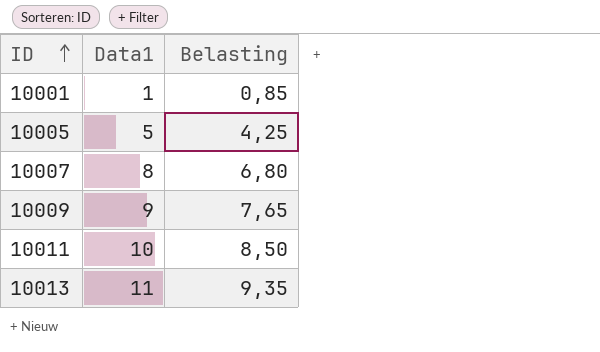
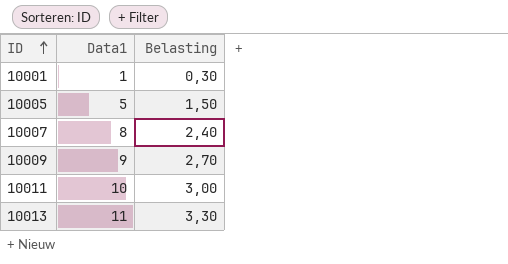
column Belasting | formula: [Data1] * 0,85 -> [Data1] * 0,3

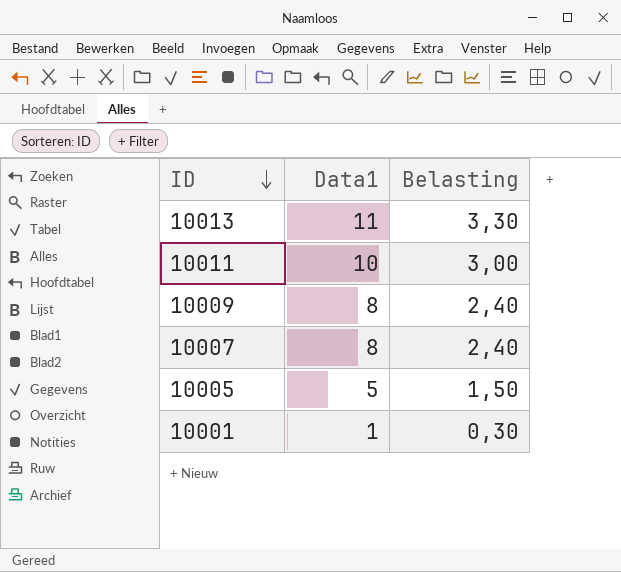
row order: ID ascending -> ID descending
10009 | Data1: 9 -> 8
10009 | Belasting: 2,70 -> 2,40

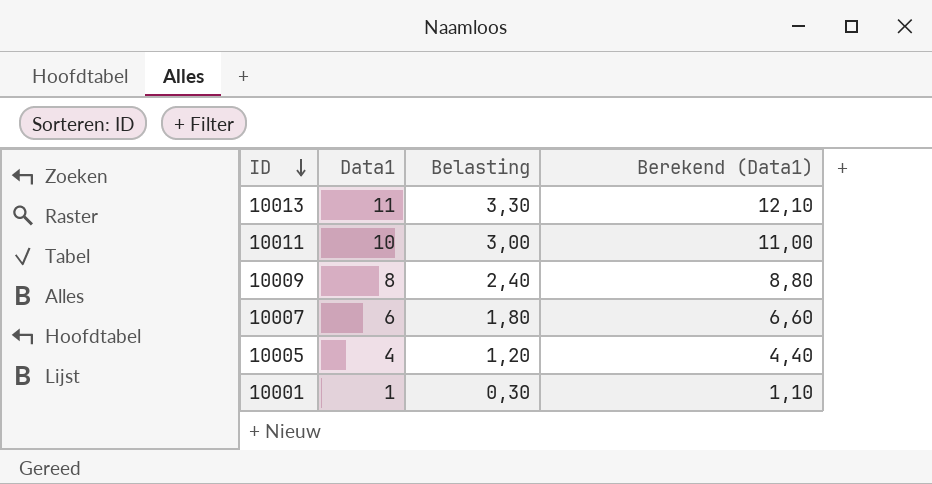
column Berekend (Data1) | formula: none -> [Data1] * 1,1
10007 | Data1: 8 -> 6
10007 | Belasting: 2,40 -> 1,80
10005 | Data1: 5 -> 4
10005 | Belasting: 1,50 -> 1,20

